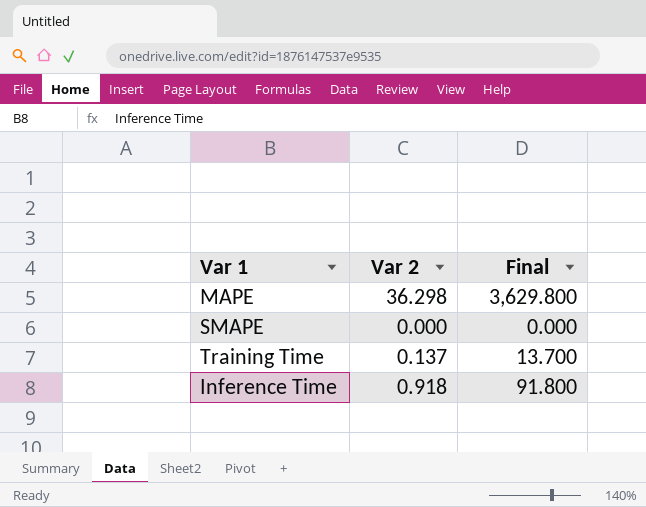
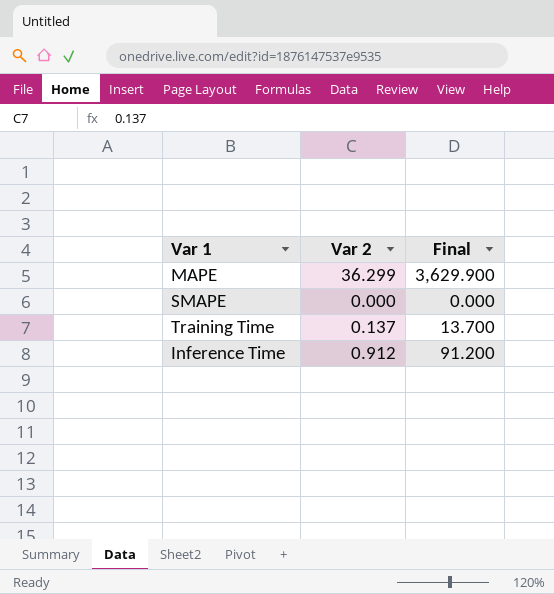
MAPE | Var 2: 36.298 -> 36.299
MAPE | Final: 3,629.800 -> 3,629.900
Inference Time | Var 2: 0.918 -> 0.912
Inference Time | Final: 91.800 -> 91.200

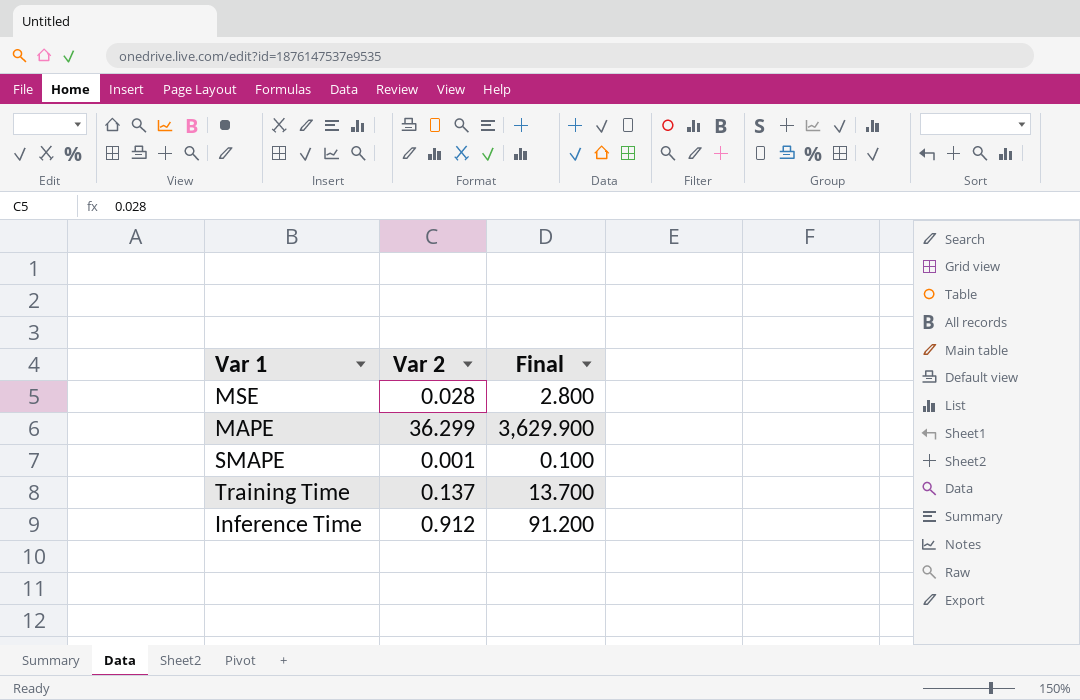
row MSE: none -> 0.028 | 2.800
SMAPE | Var 2: 0.000 -> 0.001
SMAPE | Final: 0.000 -> 0.100

